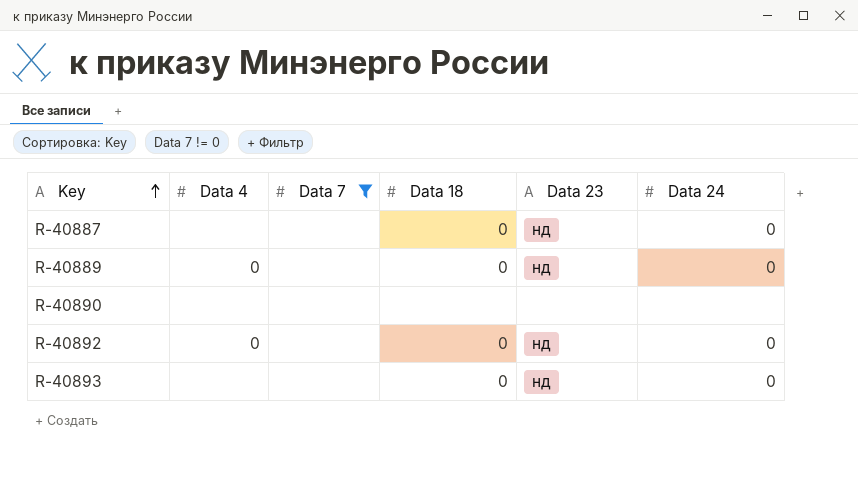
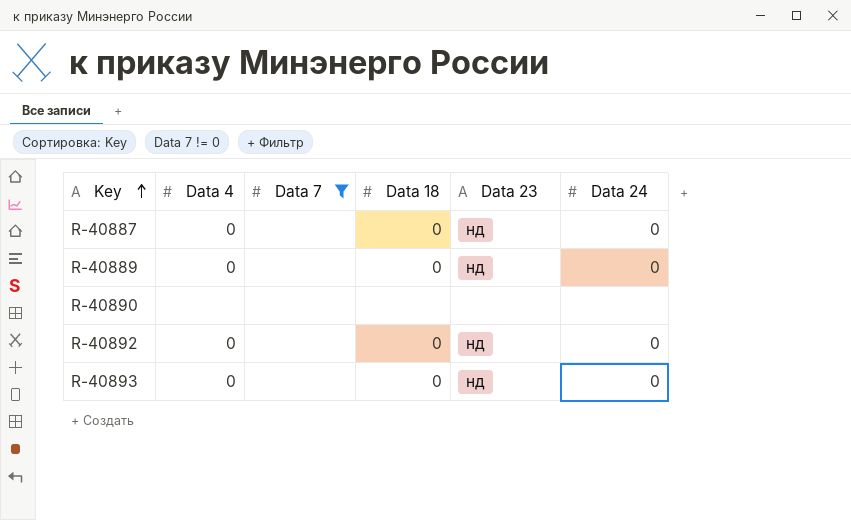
R-40887 | Data 4: none -> 0
R-40893 | Data 4: none -> 0

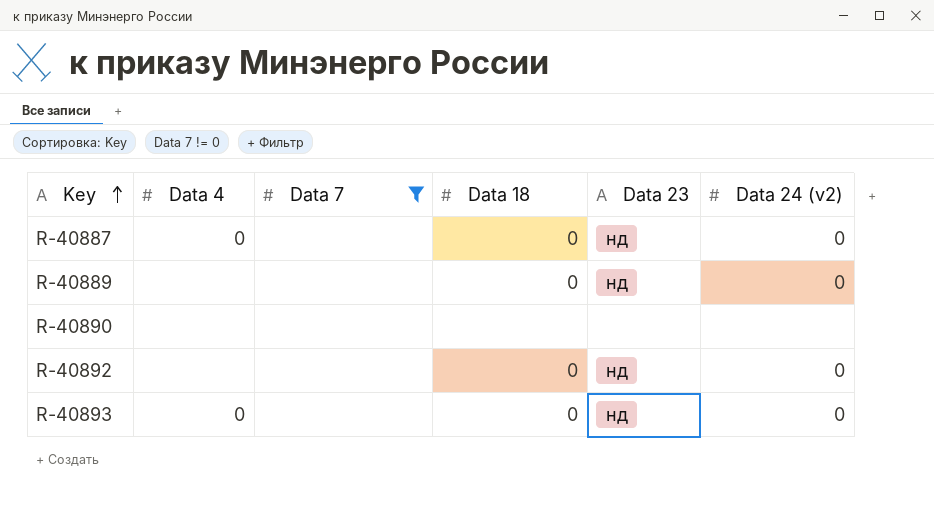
column name: Data 24 -> Data 24 (v2)
R-40889 | Data 4: 0 -> none
R-40892 | Data 4: 0 -> none

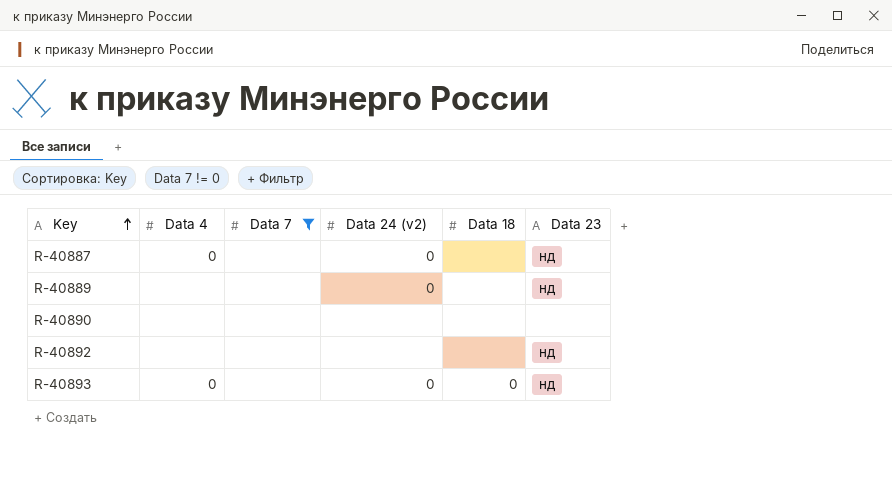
column Data 24 (v2) | position: 6 -> 4
R-40887 | Data 18: 0 -> none
R-40889 | Data 18: 0 -> none
R-40892 | Data 24 (v2): 0 -> none
R-40892 | Data 18: 0 -> none

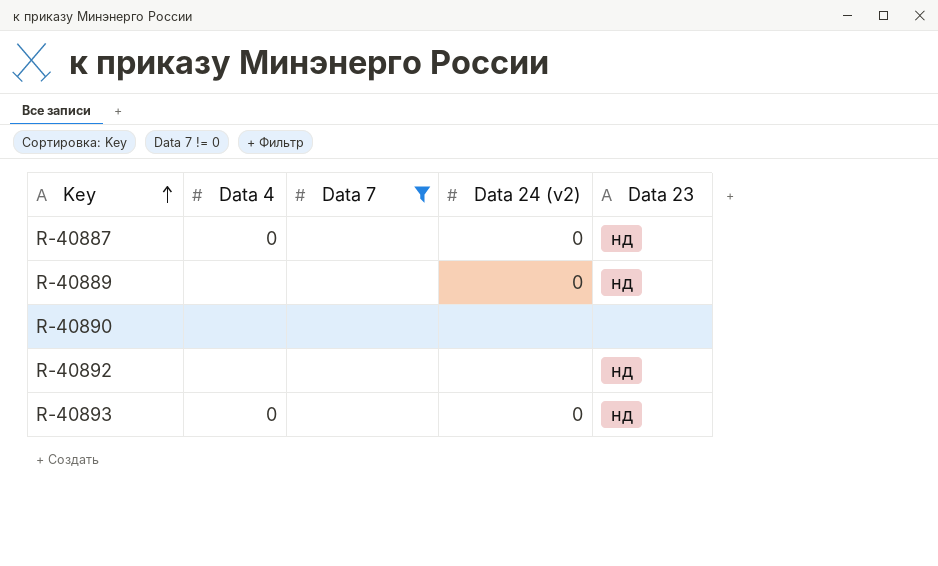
column Data 18 | position: 5 -> none

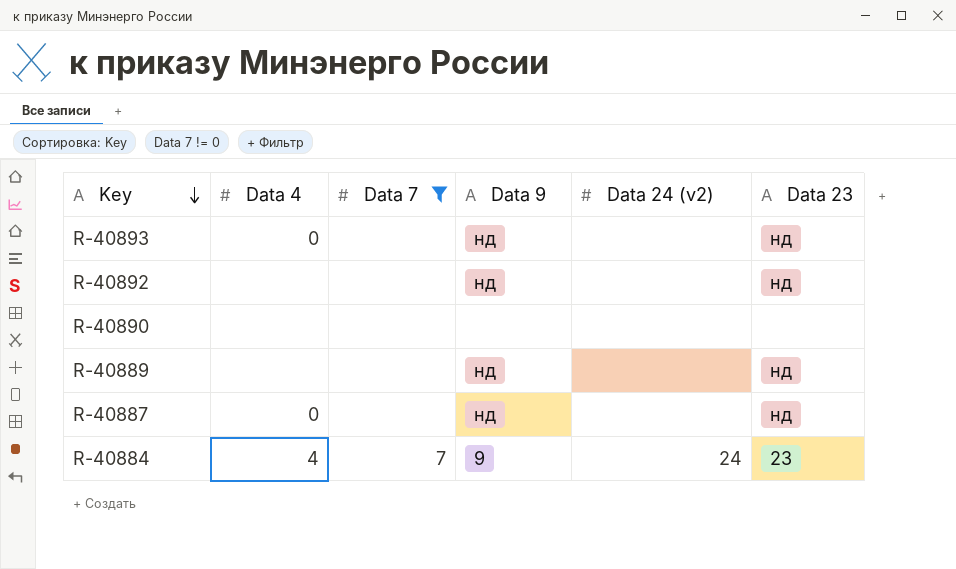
row order: Key ascending -> Key descending
column Data 9 | position: none -> 4
R-40893 | Data 24 (v2): 0 -> none
R-40889 | Data 24 (v2): 0 -> none
R-40887 | Data 24 (v2): 0 -> none
row R-40884: none -> 4 | 7 | 9 | 24 | 23

